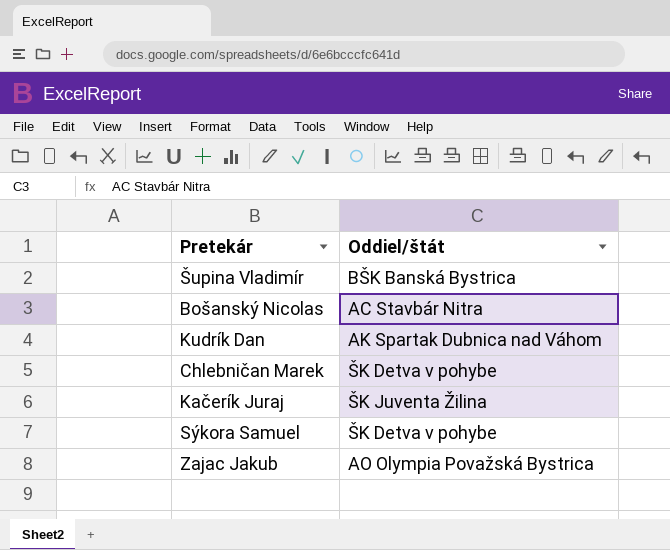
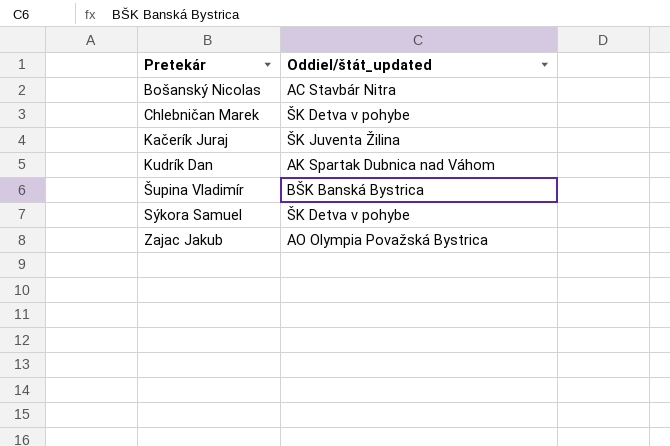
row order: none -> Pretekár ascending
column name: Oddiel/štát -> Oddiel/štát_updated

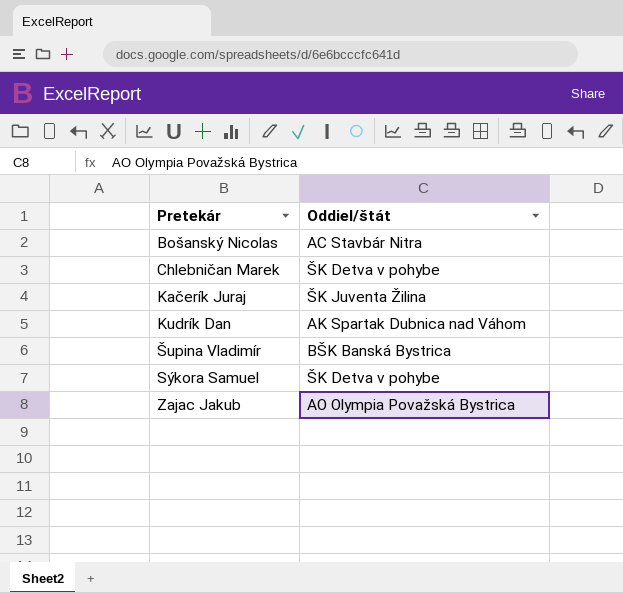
column name: Oddiel/štát_updated -> Oddiel/štát

